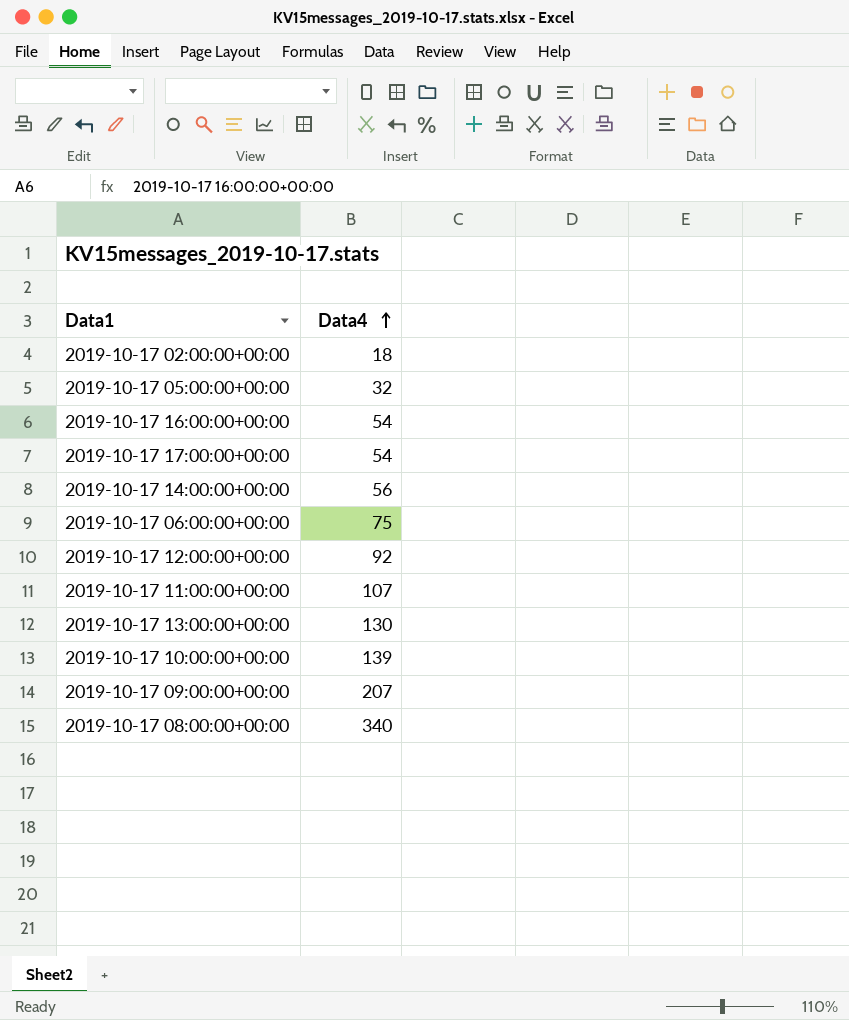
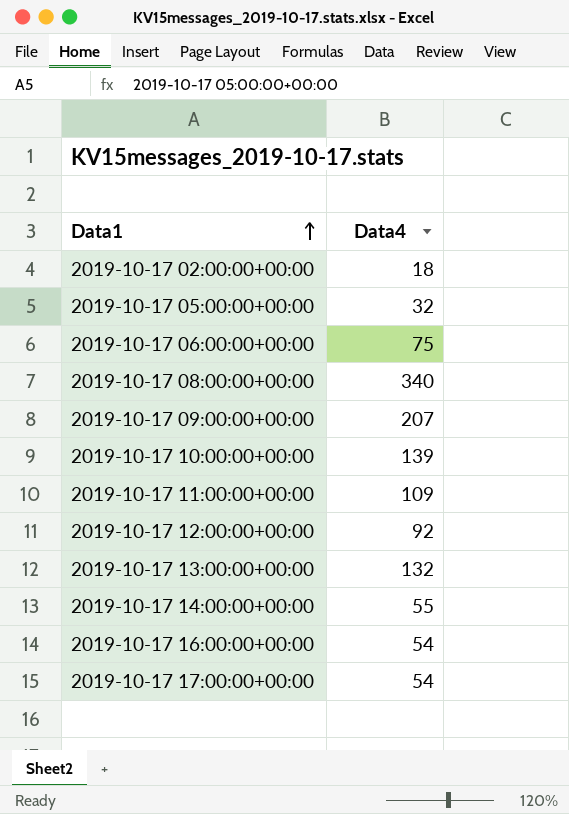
row order: Data4 ascending -> Data1 ascending
2019-10-17 11:00:00+00:00 | Data4: 107 -> 109
2019-10-17 13:00:00+00:00 | Data4: 130 -> 132
2019-10-17 14:00:00+00:00 | Data4: 56 -> 55

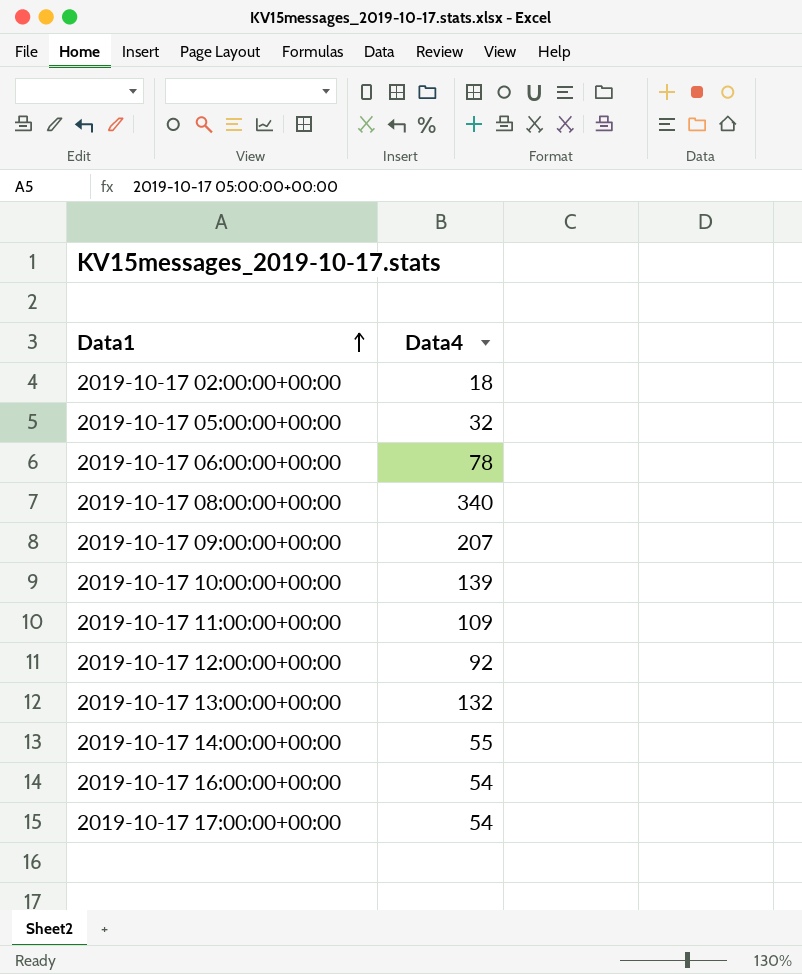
2019-10-17 06:00:00+00:00 | Data4: 75 -> 78

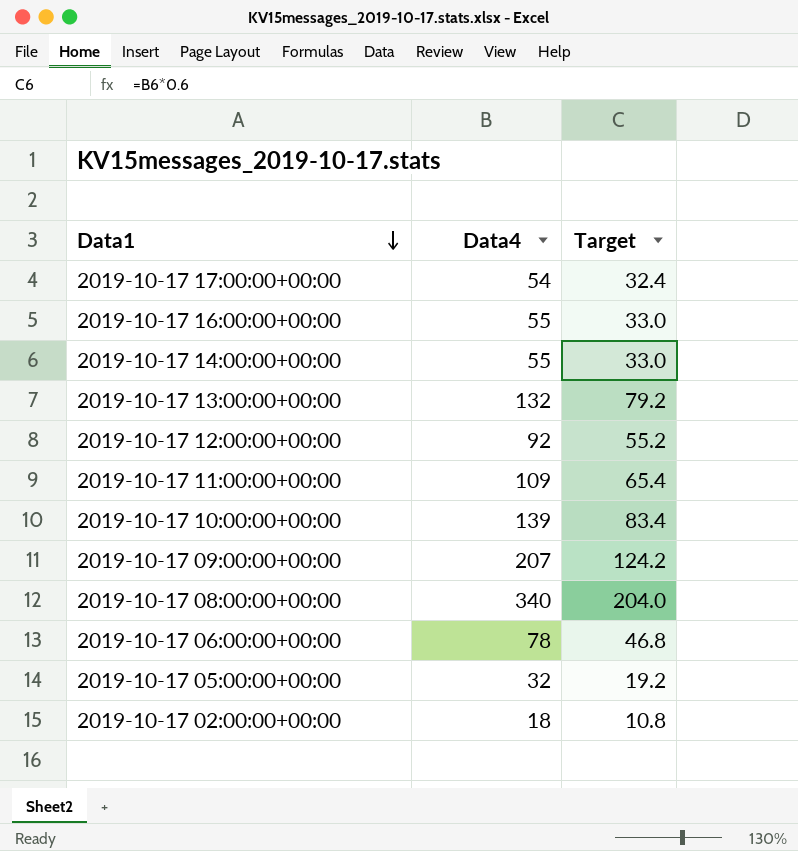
row order: Data1 ascending -> Data1 descending
column Target | formula: none -> [Data4] * 0.6
2019-10-17 16:00:00+00:00 | Data4: 54 -> 55

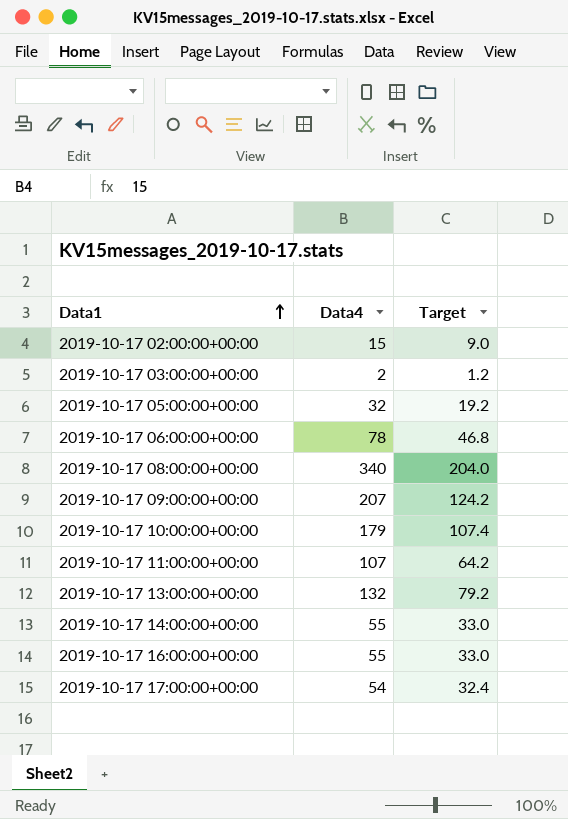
row order: Data1 descending -> Data1 ascending
row 2019-10-17 12:00:00+00:00: 92 | 55.2 -> none
2019-10-17 02:00:00+00:00 | Data4: 18 -> 15
2019-10-17 02:00:00+00:00 | Target: 10.8 -> 9.0
row 2019-10-17 03:00:00+00:00: none -> 2 | 1.2
2019-10-17 10:00:00+00:00 | Data4: 139 -> 179
2019-10-17 10:00:00+00:00 | Target: 83.4 -> 107.4
2019-10-17 11:00:00+00:00 | Data4: 109 -> 107
2019-10-17 11:00:00+00:00 | Target: 65.4 -> 64.2

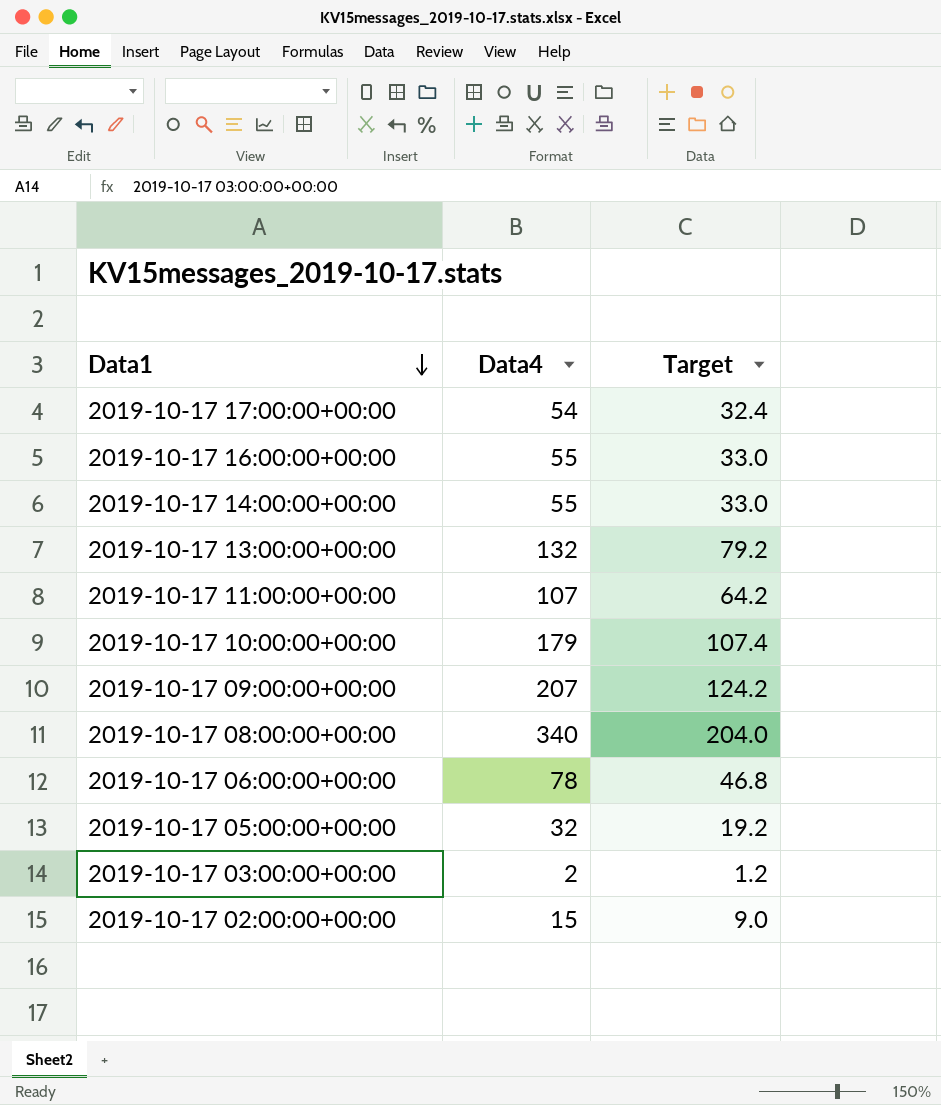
row order: Data1 ascending -> Data1 descending

